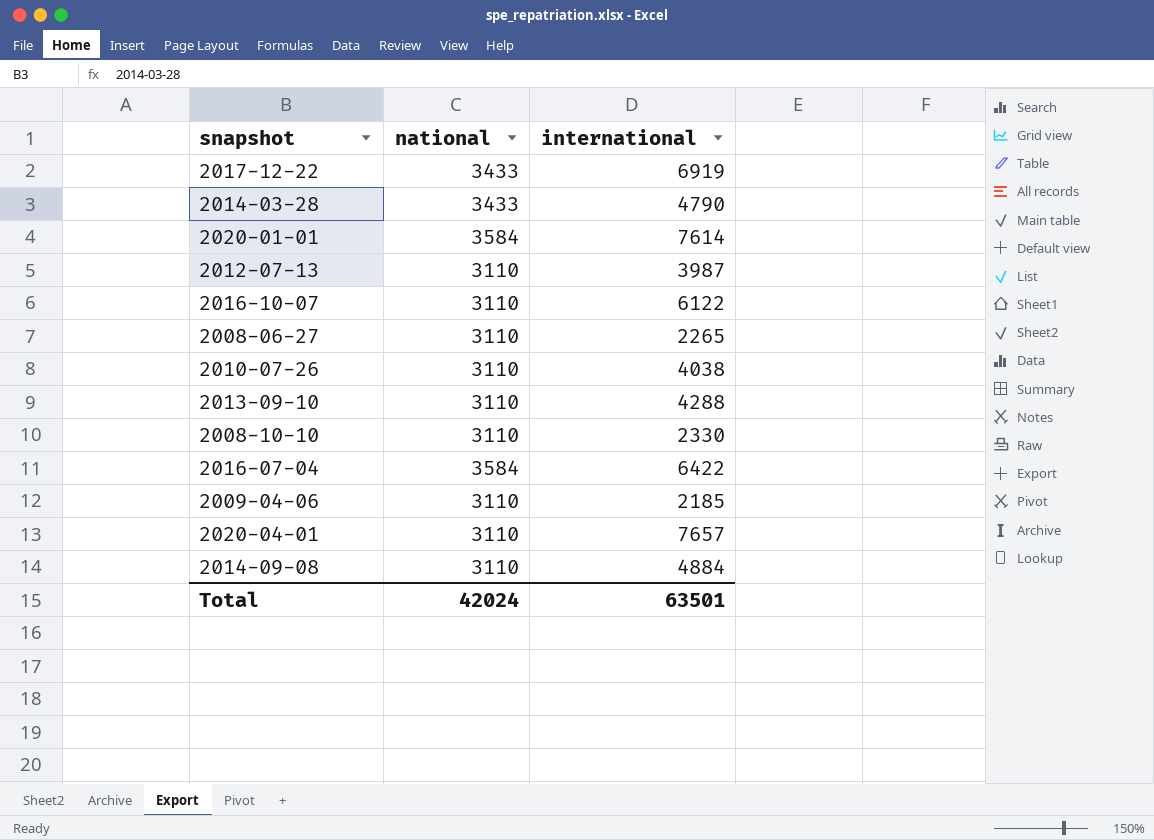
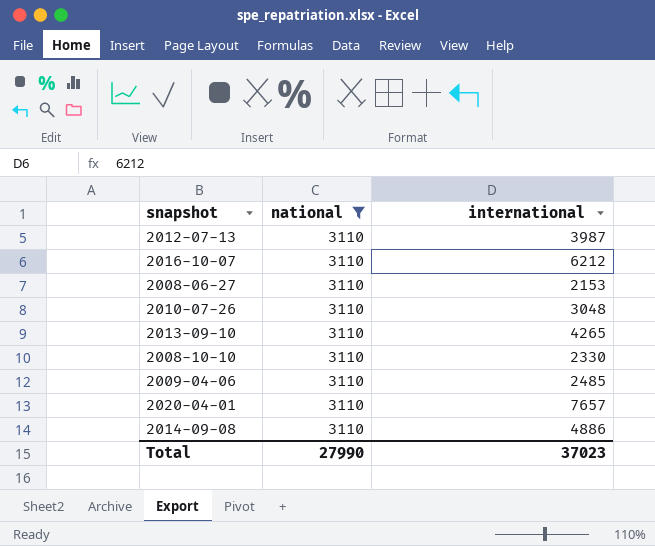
filter: none -> national = 3110
2016-10-07 | international: 6122 -> 6212
2008-06-27 | international: 2265 -> 2153
2010-07-26 | international: 4038 -> 3048
2013-09-10 | international: 4288 -> 4265
2009-04-06 | international: 2185 -> 2485
2014-09-08 | international: 4884 -> 4886
Total | national: 42024 -> 27990
Total | international: 63501 -> 37023

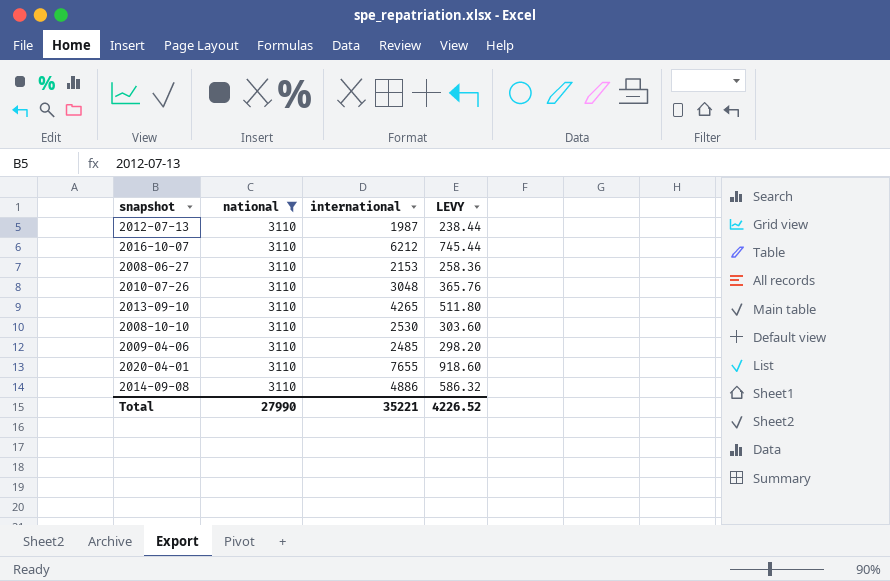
column LEVY | formula: none -> [international] * 0.12
2012-07-13 | international: 3987 -> 1987
2008-10-10 | international: 2330 -> 2530
2020-04-01 | international: 7657 -> 7655
Total | international: 37023 -> 35221

